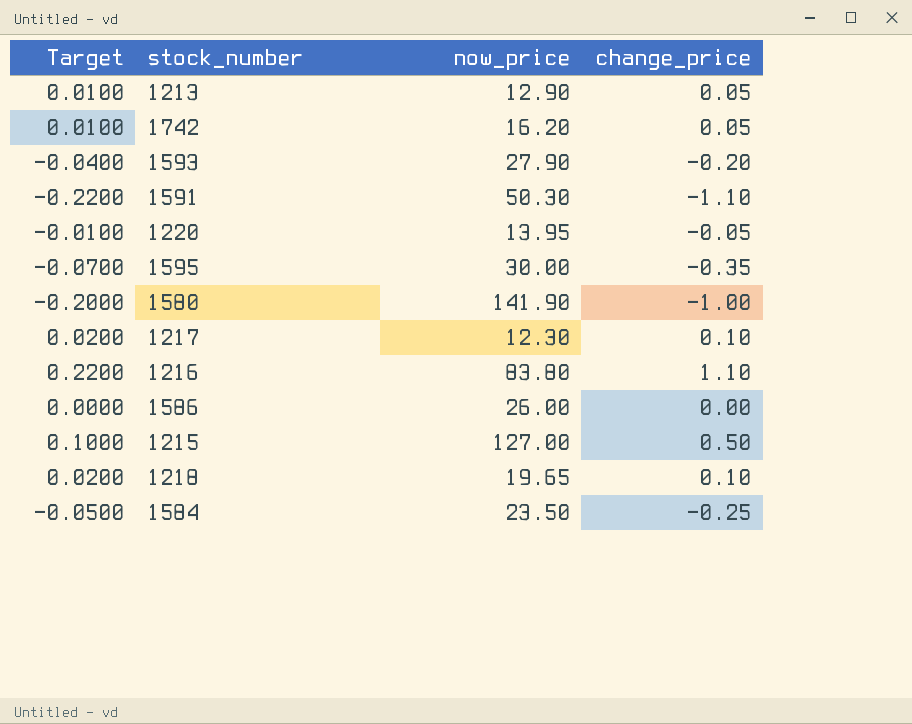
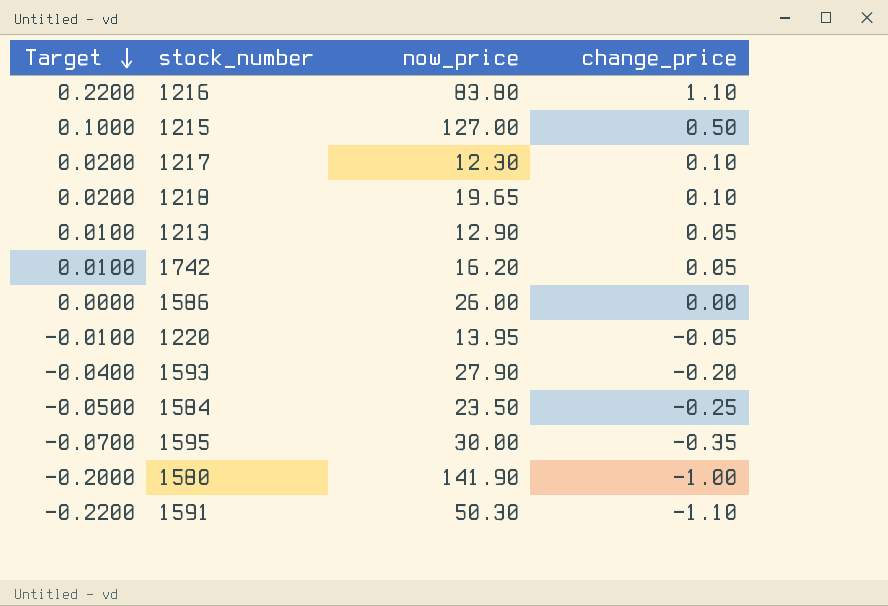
row order: none -> Target descending

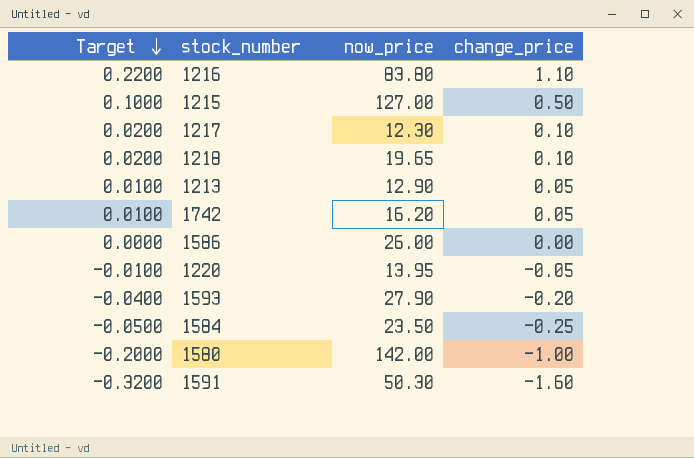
row 1595: -0.0700 | 30.00 | -0.35 -> none
1580 | now_price: 141.90 -> 142.00
1591 | Target: -0.2200 -> -0.3200
1591 | change_price: -1.10 -> -1.60

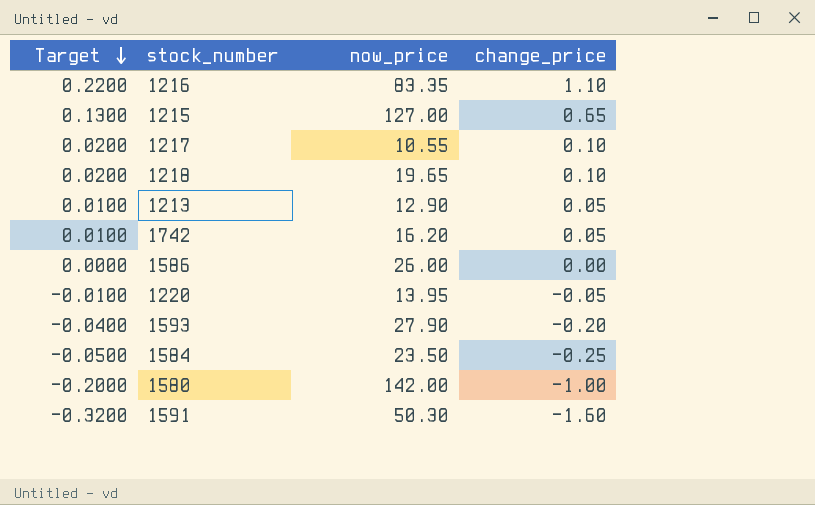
1216 | now_price: 83.80 -> 83.35
1215 | Target: 0.1000 -> 0.1300
1215 | change_price: 0.50 -> 0.65
1217 | now_price: 12.30 -> 10.55

